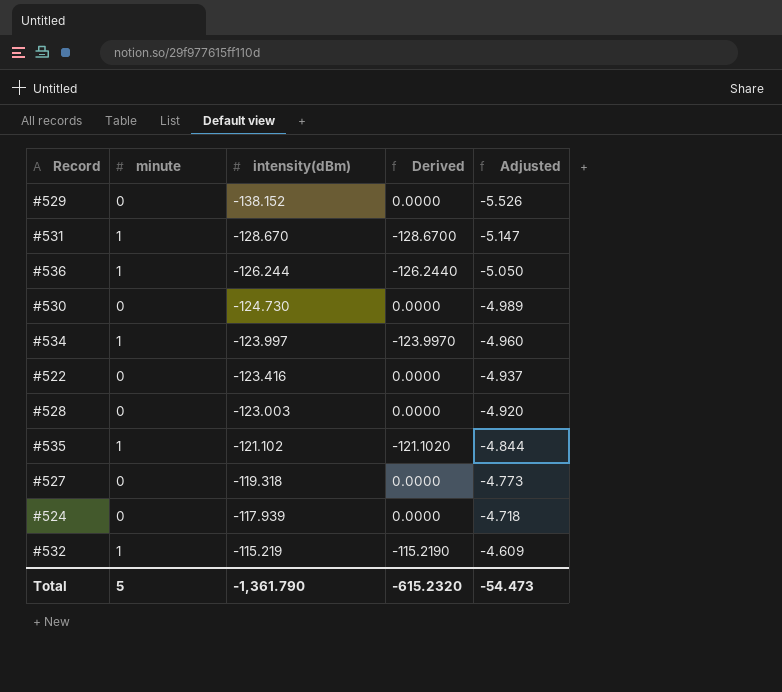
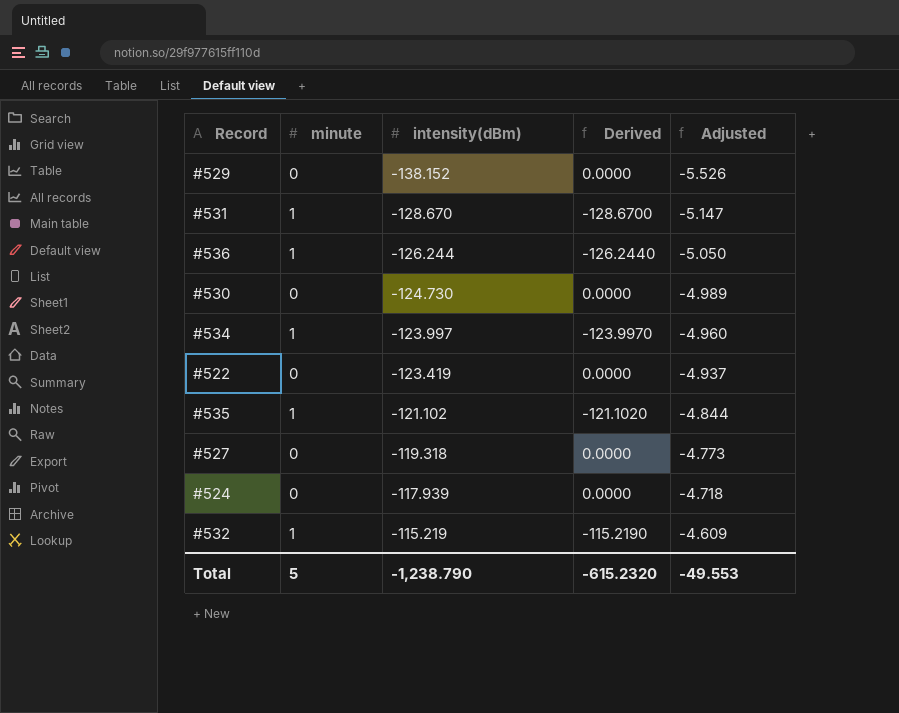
row #528: 0 | -123.003 | 0.0000 | -4.920 -> none
#522 | intensity(dBm): -123.416 -> -123.419
Total | intensity(dBm): -1,361.790 -> -1,238.790
Total | Adjusted: -54.473 -> -49.553

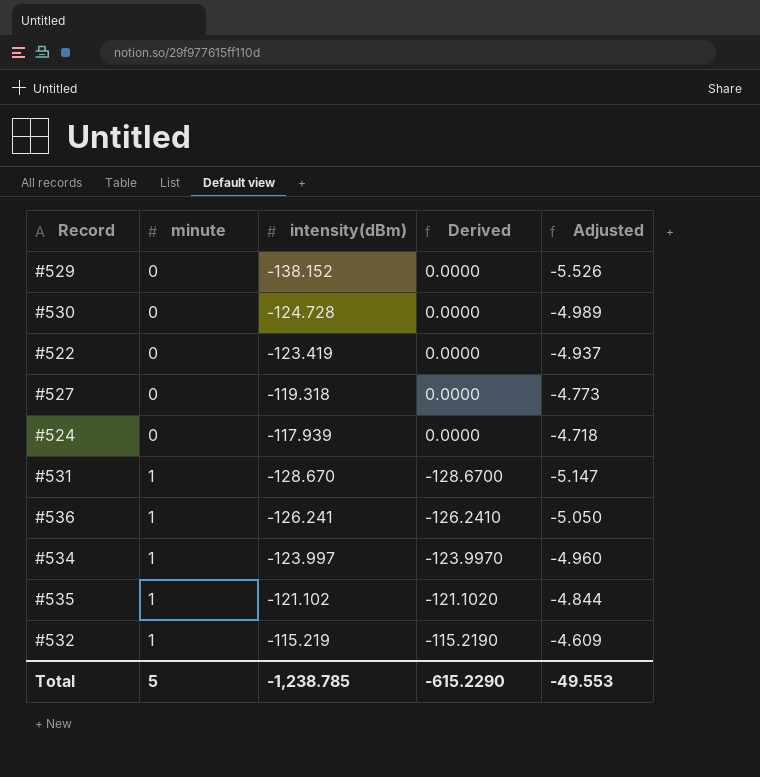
row order: intensity(dBm) ascending -> minute ascending
#530 | intensity(dBm): -124.730 -> -124.728
#536 | intensity(dBm): -126.244 -> -126.241
#536 | Derived: -126.2440 -> -126.2410
Total | intensity(dBm): -1,238.790 -> -1,238.785
Total | Derived: -615.2320 -> -615.2290

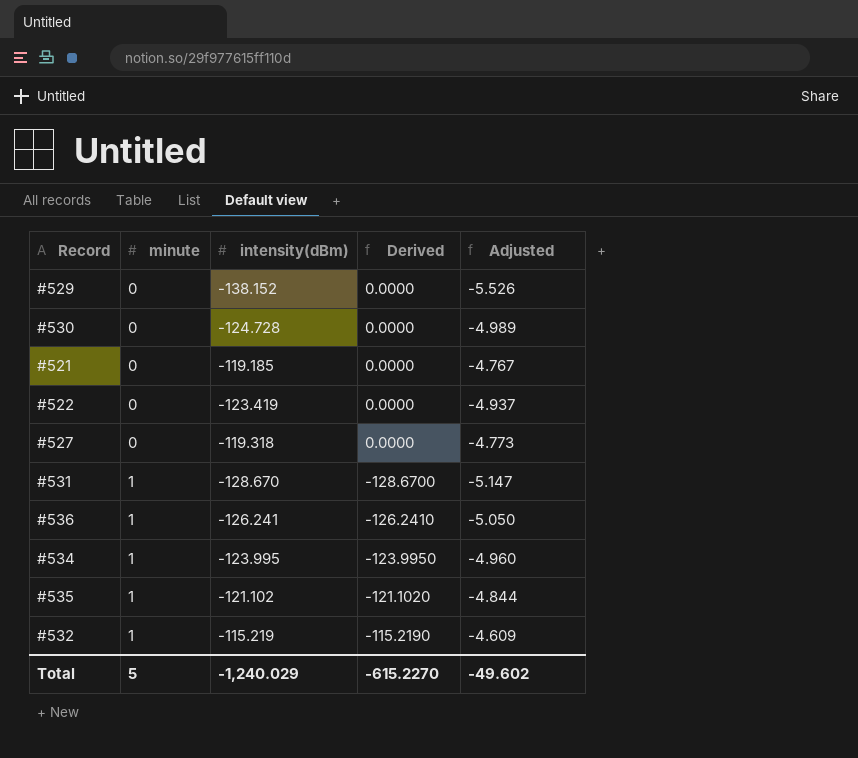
row #524: 0 | -117.939 | 0.0000 | -4.718 -> none
row #521: none -> 0 | -119.185 | 0.0000 | -4.767
#534 | intensity(dBm): -123.997 -> -123.995
#534 | Derived: -123.9970 -> -123.9950
Total | intensity(dBm): -1,238.785 -> -1,240.029
Total | Derived: -615.2290 -> -615.2270
Total | Adjusted: -49.553 -> -49.602

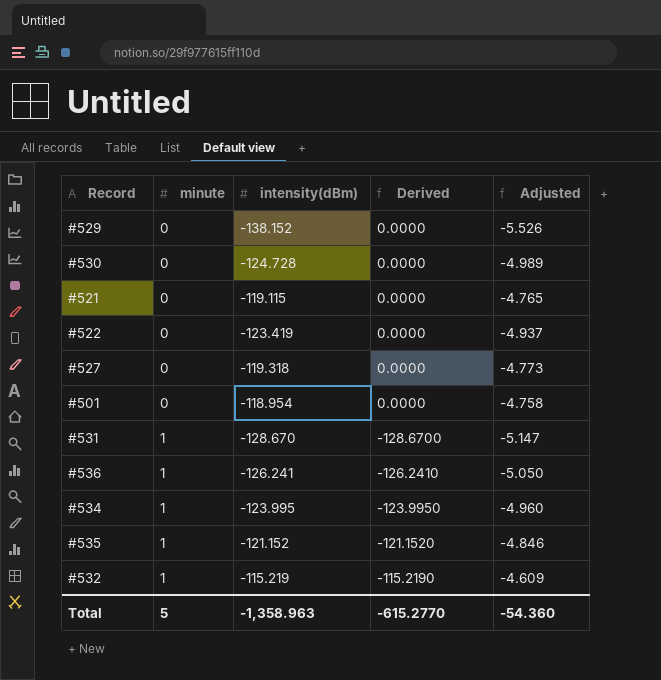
#521 | intensity(dBm): -119.185 -> -119.115
#521 | Adjusted: -4.767 -> -4.765
row #501: none -> 0 | -118.954 | 0.0000 | -4.758
#535 | intensity(dBm): -121.102 -> -121.152
#535 | Derived: -121.1020 -> -121.1520
#535 | Adjusted: -4.844 -> -4.846
Total | intensity(dBm): -1,240.029 -> -1,358.963
Total | Derived: -615.2270 -> -615.2770
Total | Adjusted: -49.602 -> -54.360

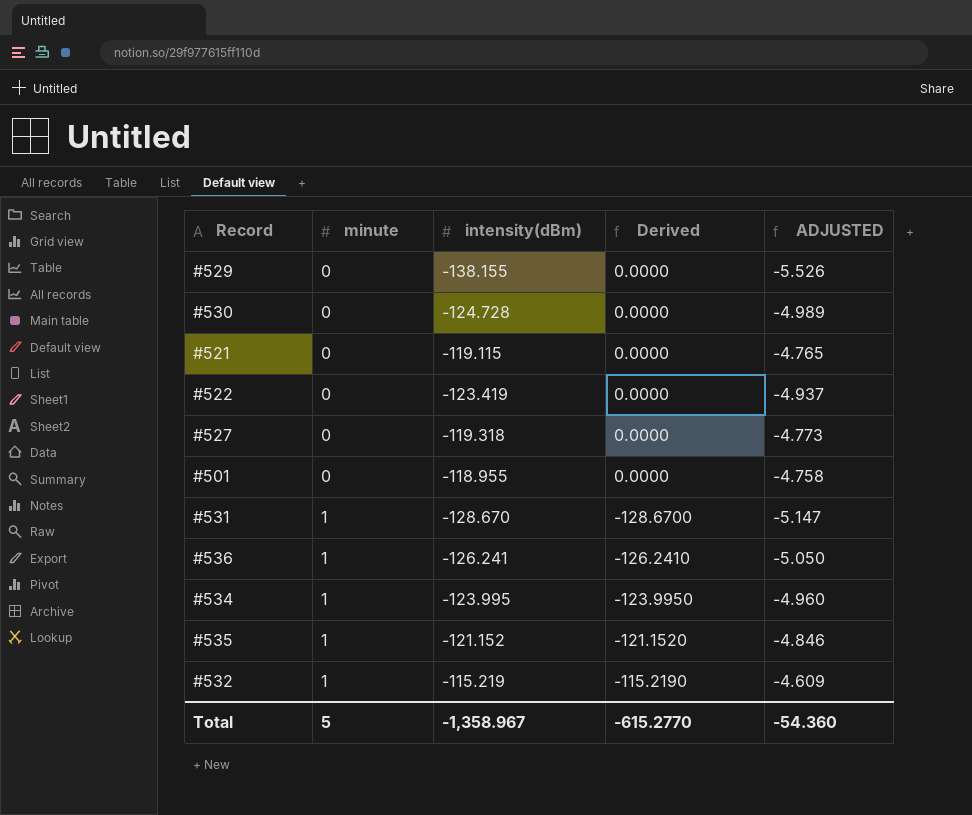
column name: Adjusted -> ADJUSTED
#529 | intensity(dBm): -138.152 -> -138.155
#501 | intensity(dBm): -118.954 -> -118.955
Total | intensity(dBm): -1,358.963 -> -1,358.967

